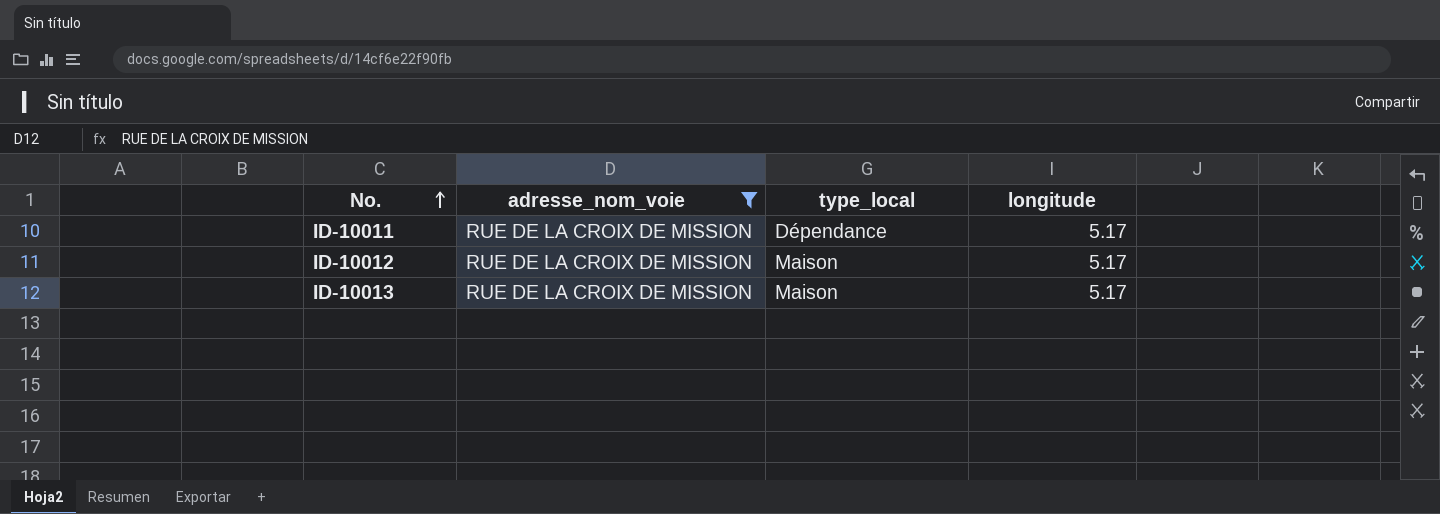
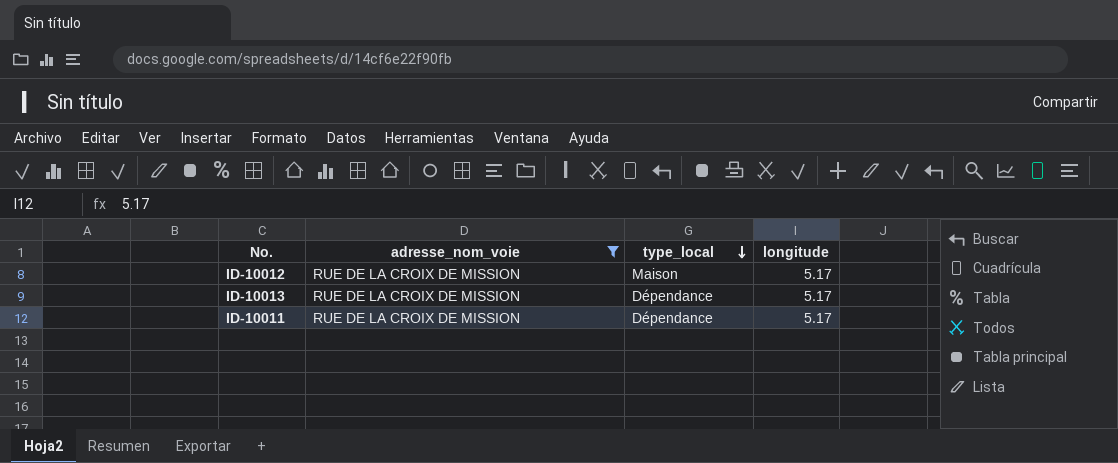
row order: No. ascending -> type_local descending
ID-10013 | type_local: Maison -> Dépendance

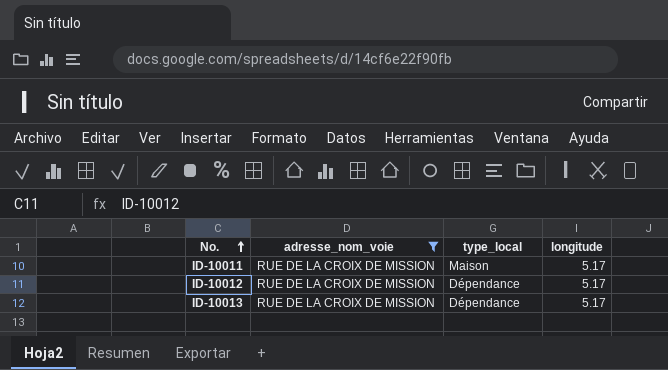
row order: type_local descending -> No. ascending
ID-10011 | type_local: Dépendance -> Maison
ID-10012 | type_local: Maison -> Dépendance

